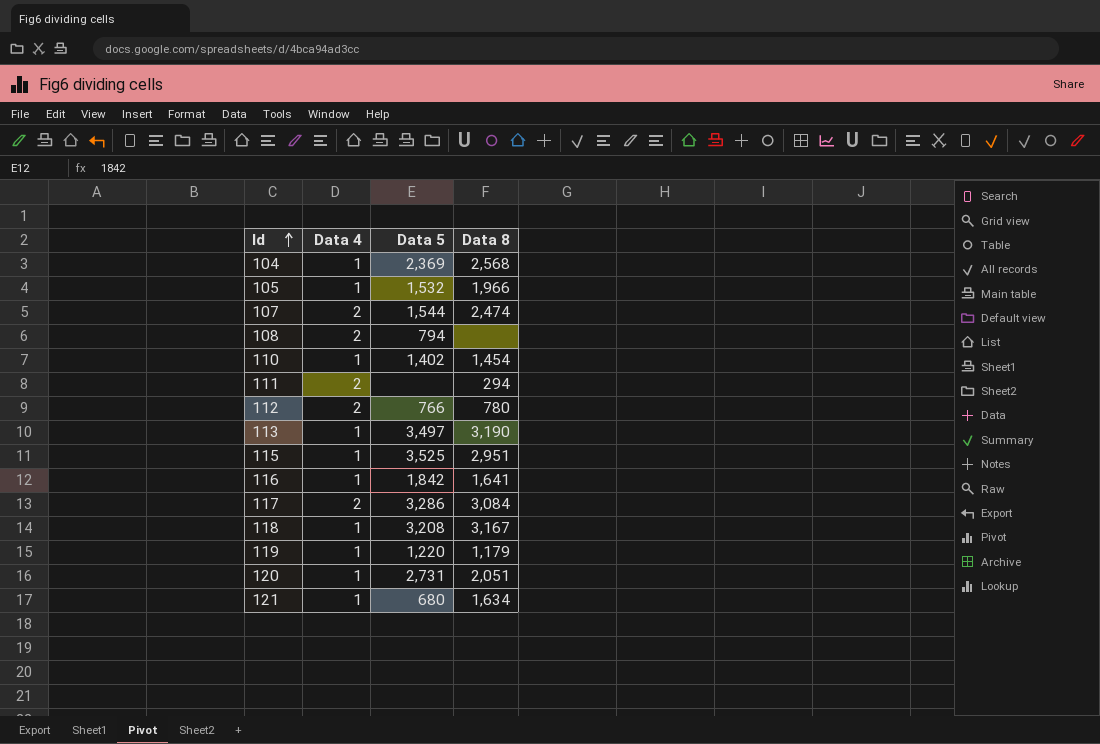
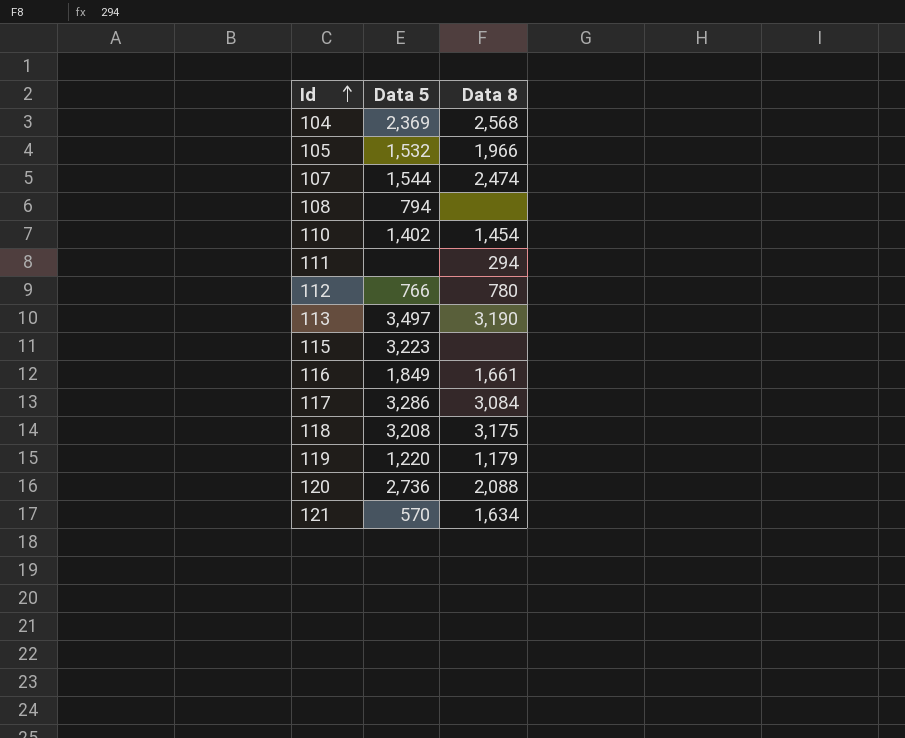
column Data 4 | position: 2 -> none
115 | Data 5: 3,525 -> 3,223
115 | Data 8: 2,951 -> none
116 | Data 5: 1,842 -> 1,849
116 | Data 8: 1,641 -> 1,661
118 | Data 8: 3,167 -> 3,175
120 | Data 5: 2,731 -> 2,736
120 | Data 8: 2,051 -> 2,088
121 | Data 5: 680 -> 570

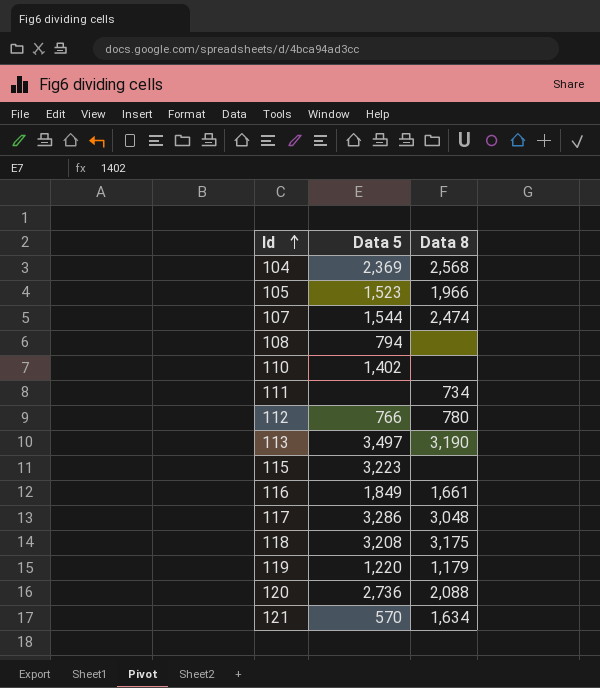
105 | Data 5: 1,532 -> 1,523
110 | Data 8: 1,454 -> none
111 | Data 8: 294 -> 734
117 | Data 8: 3,084 -> 3,048

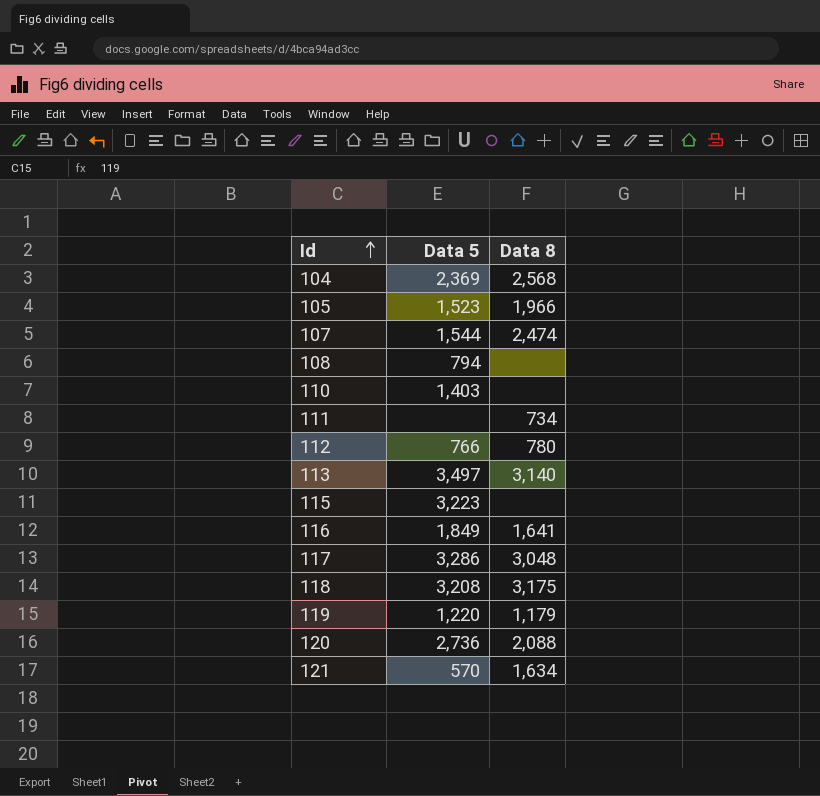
110 | Data 5: 1,402 -> 1,403
113 | Data 8: 3,190 -> 3,140
116 | Data 8: 1,661 -> 1,641

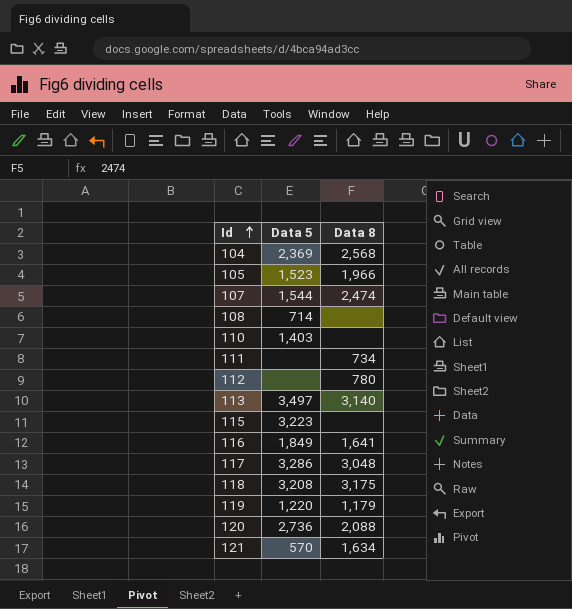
108 | Data 5: 794 -> 714
112 | Data 5: 766 -> none

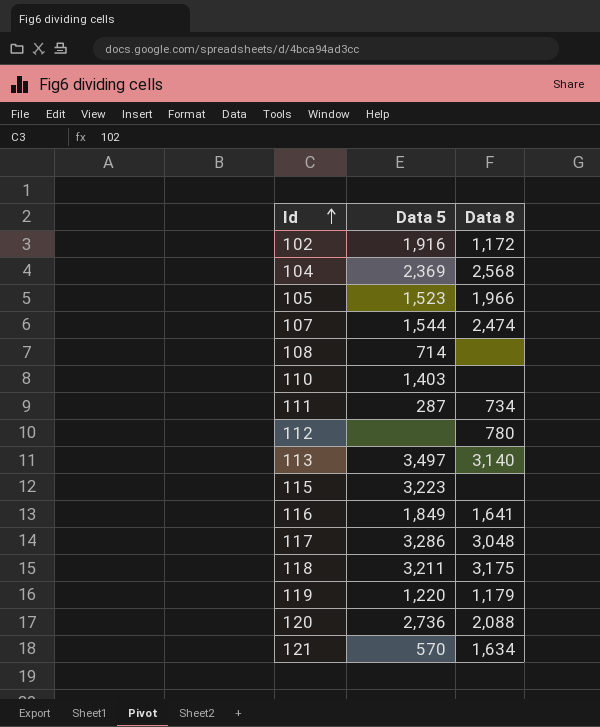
row 102: none -> 1,916 | 1,172
111 | Data 5: none -> 287
118 | Data 5: 3,208 -> 3,211

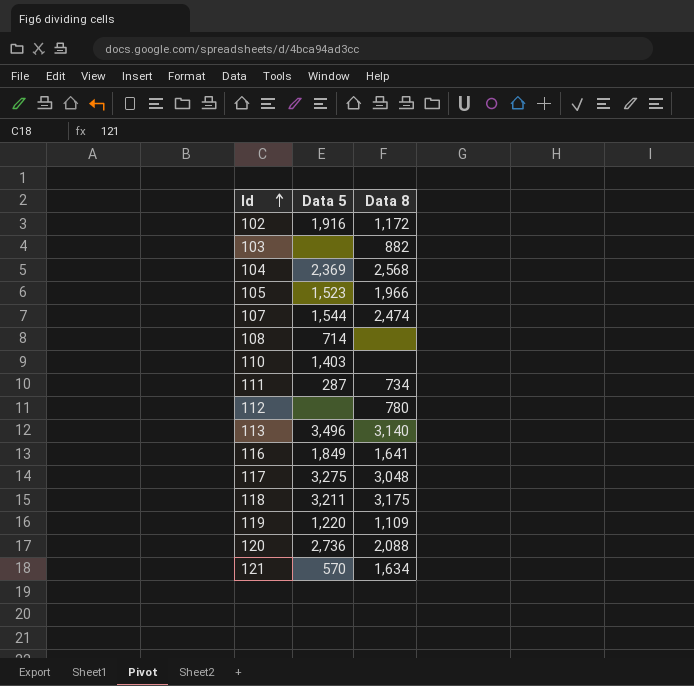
row 115: 3,223 | none -> none
row 103: none -> none | 882
113 | Data 5: 3,497 -> 3,496
117 | Data 5: 3,286 -> 3,275
119 | Data 8: 1,179 -> 1,109

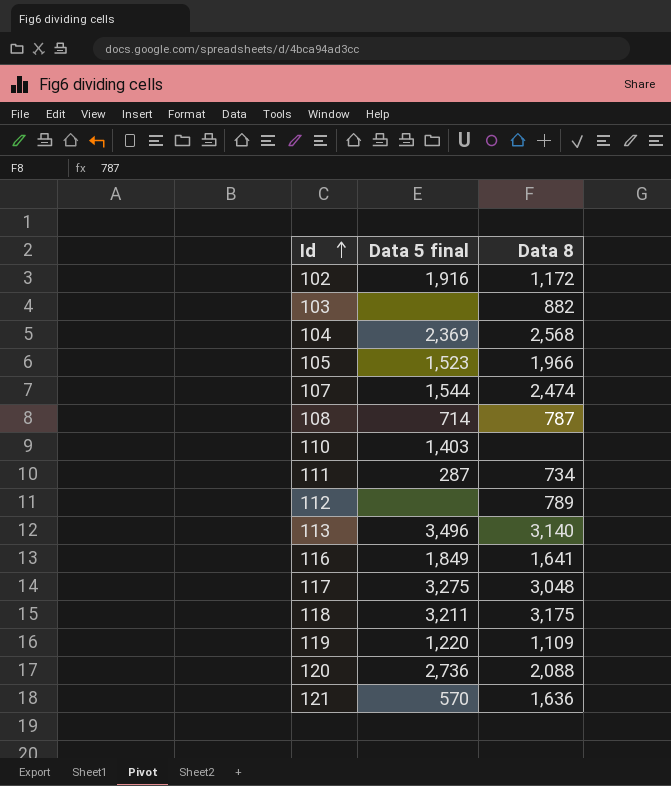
column name: Data 5 -> Data 5 final
108 | Data 8: none -> 787
112 | Data 8: 780 -> 789
121 | Data 8: 1,634 -> 1,636

